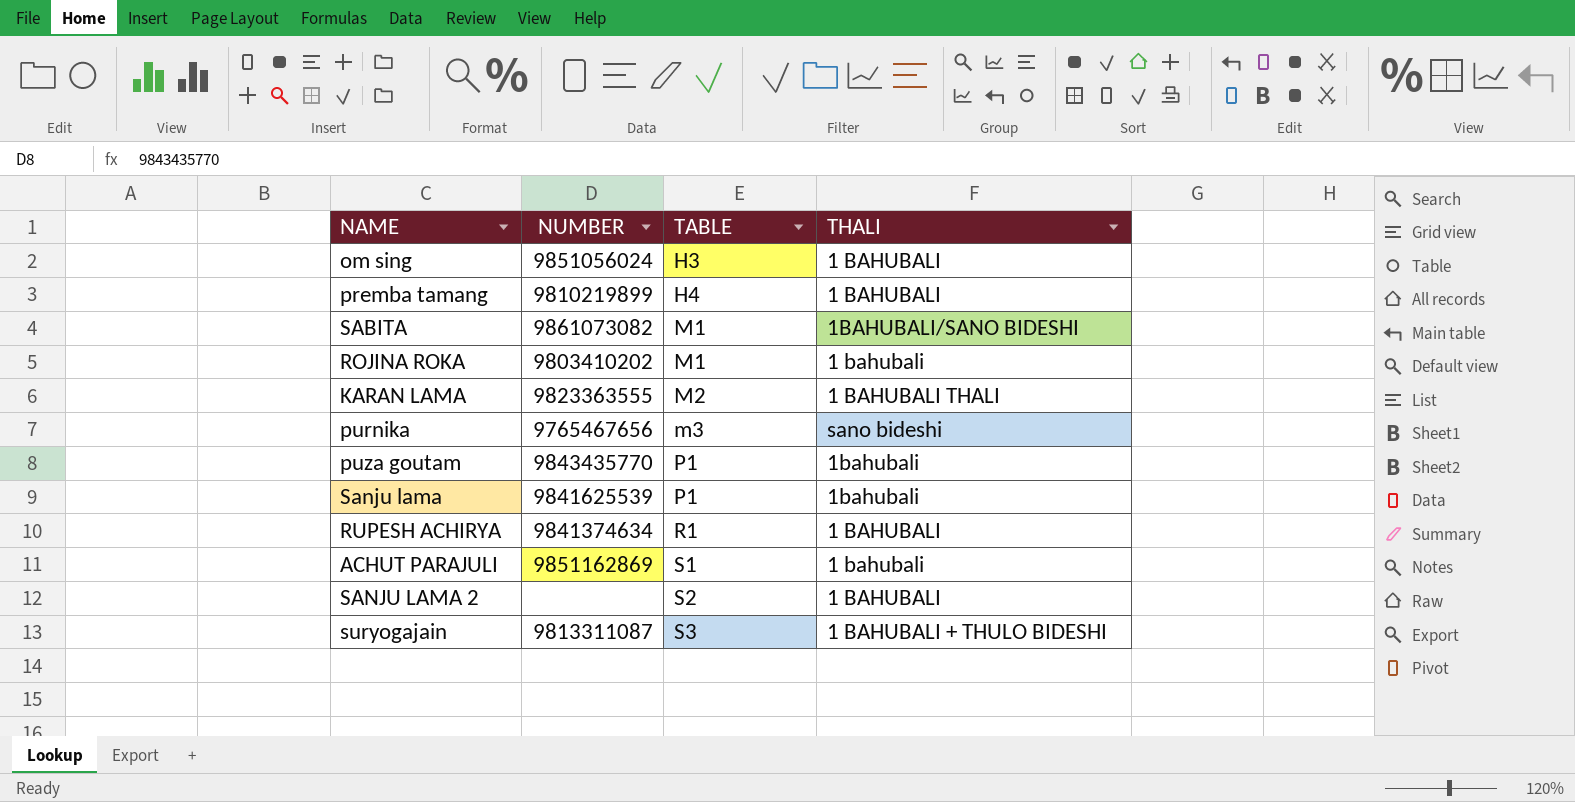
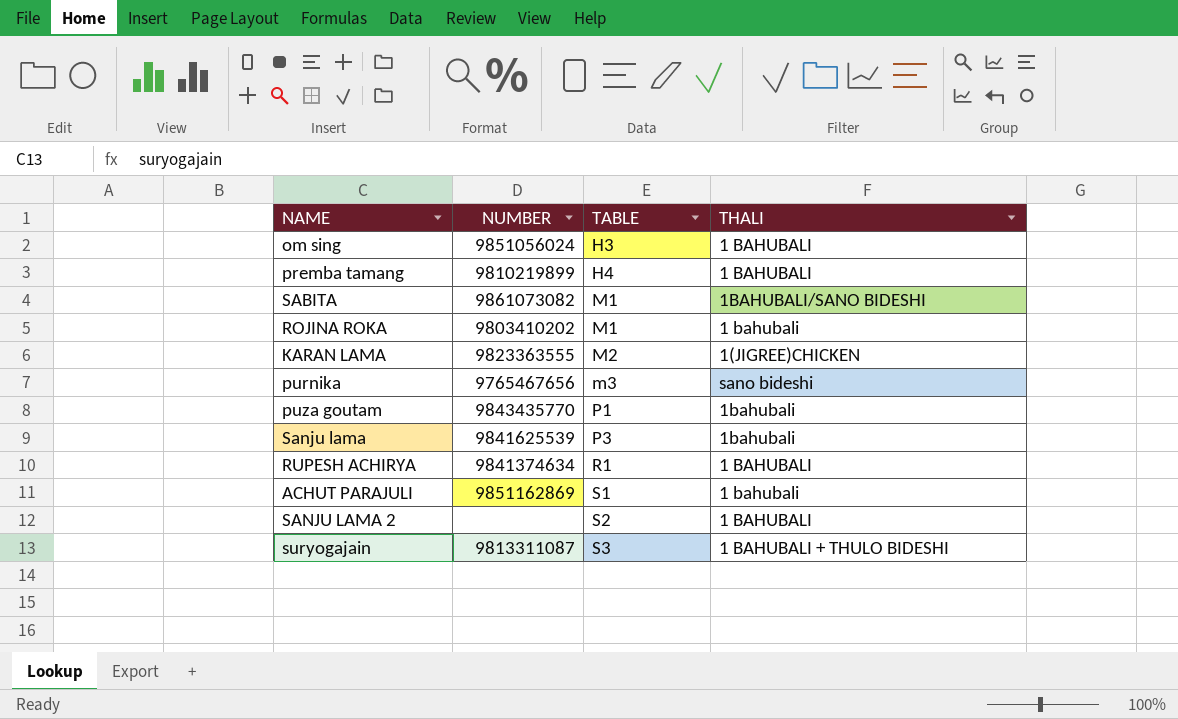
KARAN LAMA | THALI: 1 BAHUBALI THALI -> 1(JIGREE)CHICKEN
Sanju lama | TABLE: P1 -> P3

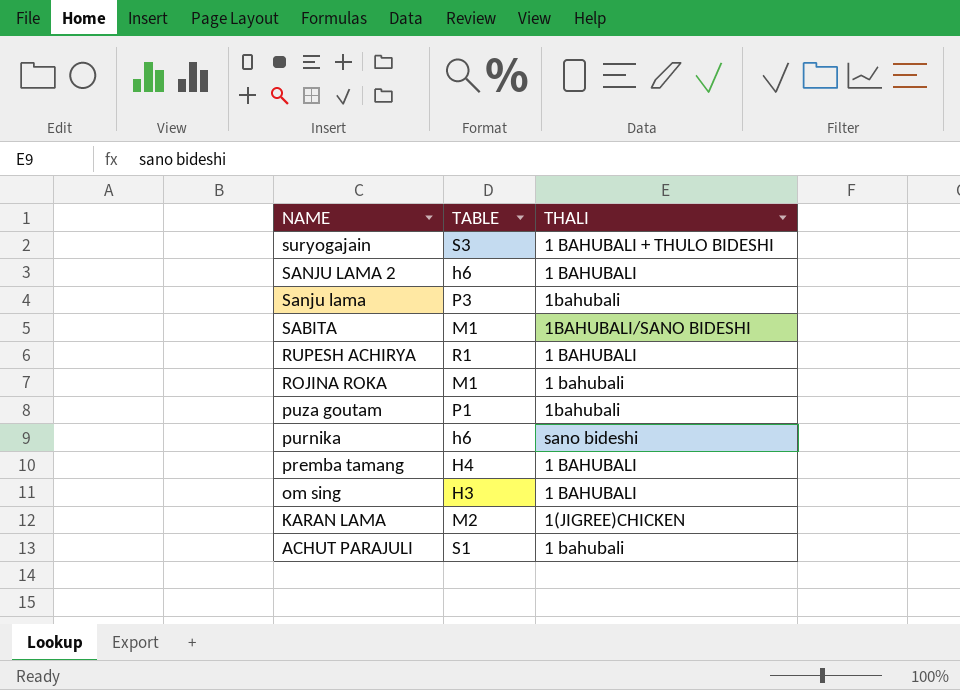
row order: TABLE ascending -> NAME descending
column NUMBER | position: 2 -> none
SANJU LAMA 2 | TABLE: S2 -> h6
purnika | TABLE: m3 -> h6

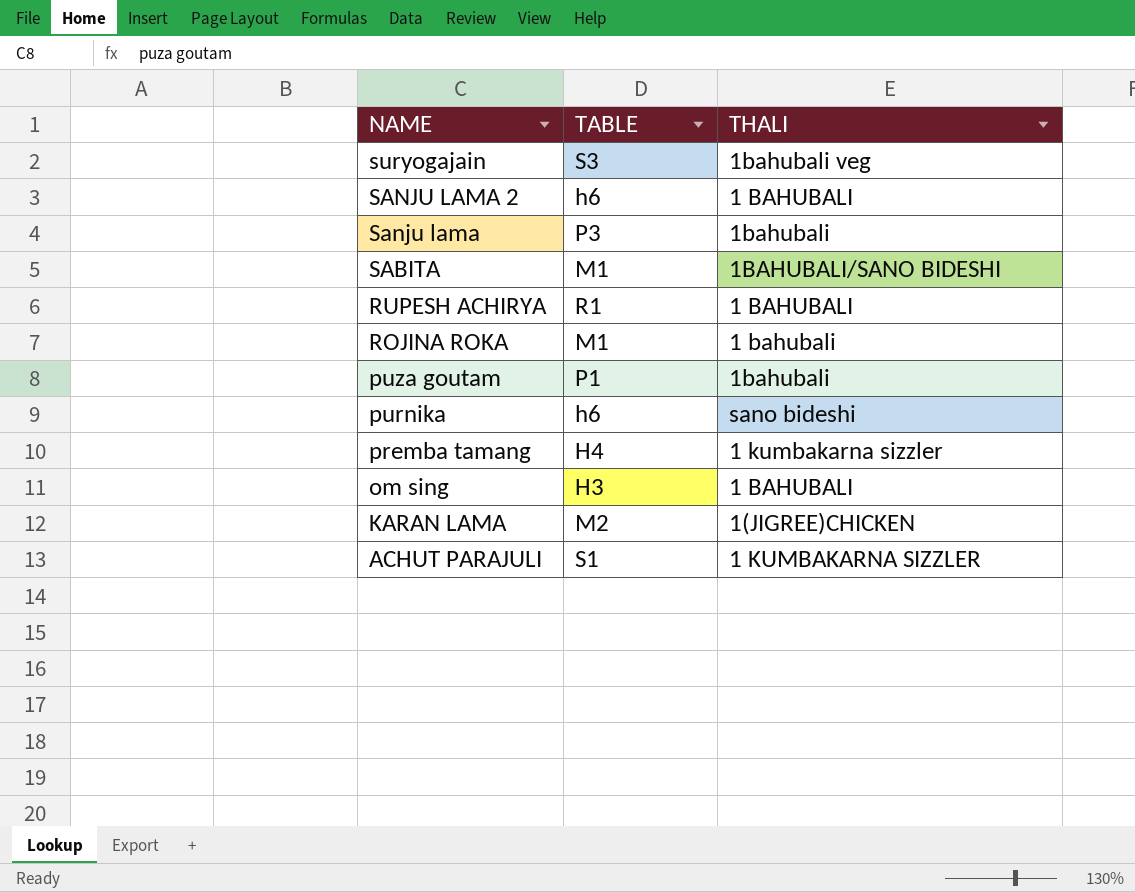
suryogajain | THALI: 1 BAHUBALI + THULO BIDESHI -> 1bahubali veg
premba tamang | THALI: 1 BAHUBALI -> 1 kumbakarna sizzler
ACHUT PARAJULI | THALI: 1 bahubali -> 1 KUMBAKARNA SIZZLER

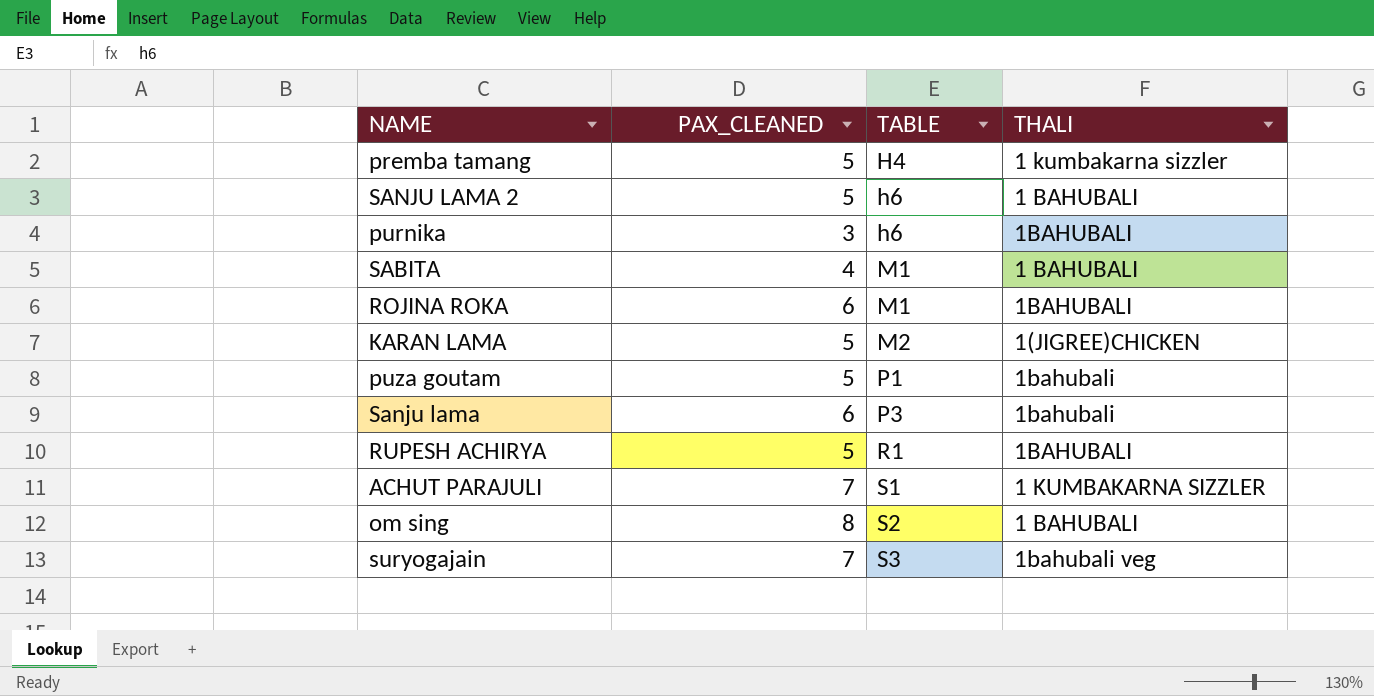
row order: NAME descending -> TABLE ascending
column PAX_CLEANED | position: none -> 2
purnika | THALI: sano bideshi -> 1BAHUBALI
SABITA | THALI: 1BAHUBALI/SANO BIDESHI -> 1 BAHUBALI
ROJINA ROKA | THALI: 1 bahubali -> 1BAHUBALI
RUPESH ACHIRYA | THALI: 1 BAHUBALI -> 1BAHUBALI
om sing | TABLE: H3 -> S2

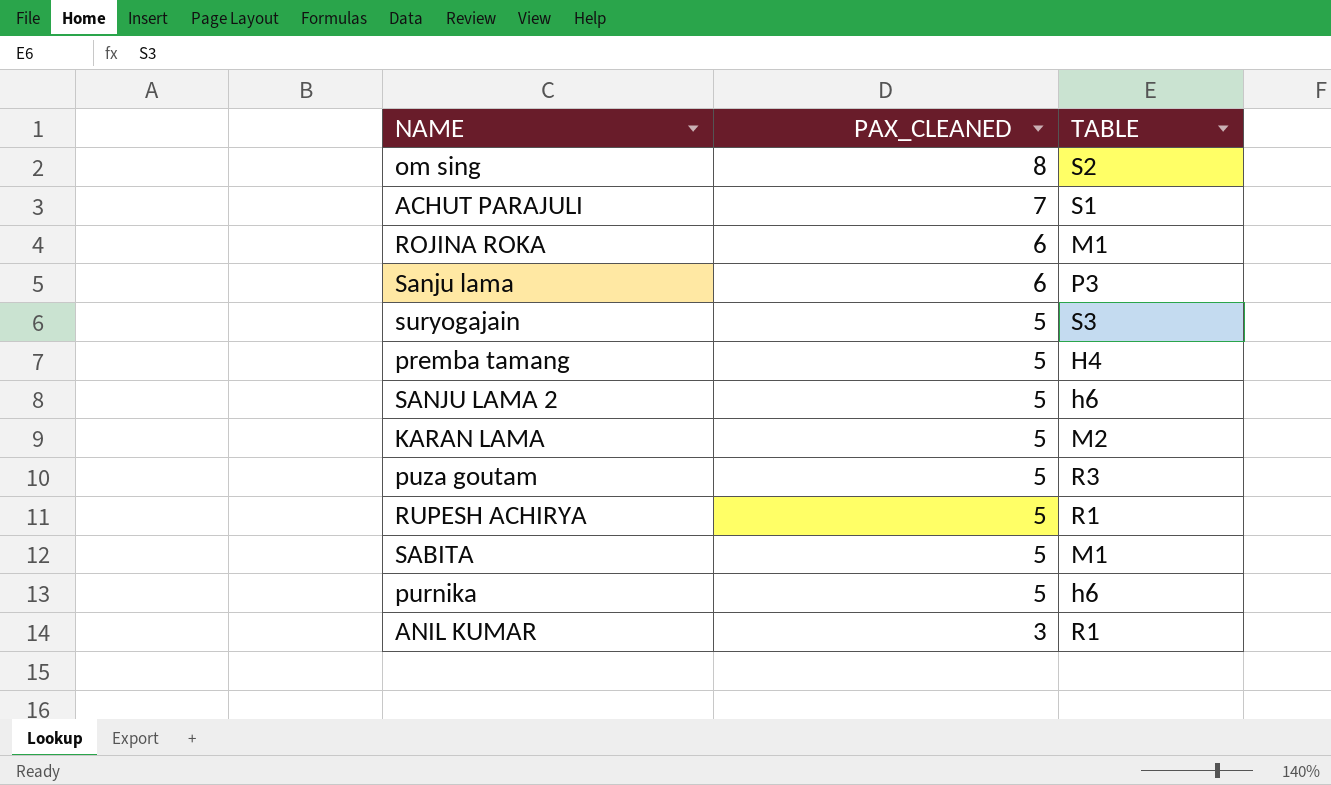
row order: TABLE ascending -> PAX_CLEANED descending
column THALI | position: 4 -> none
suryogajain | PAX_CLEANED: 7 -> 5
puza goutam | TABLE: P1 -> R3
SABITA | PAX_CLEANED: 4 -> 5
purnika | PAX_CLEANED: 3 -> 5
row ANIL KUMAR: none -> 3 | R1

